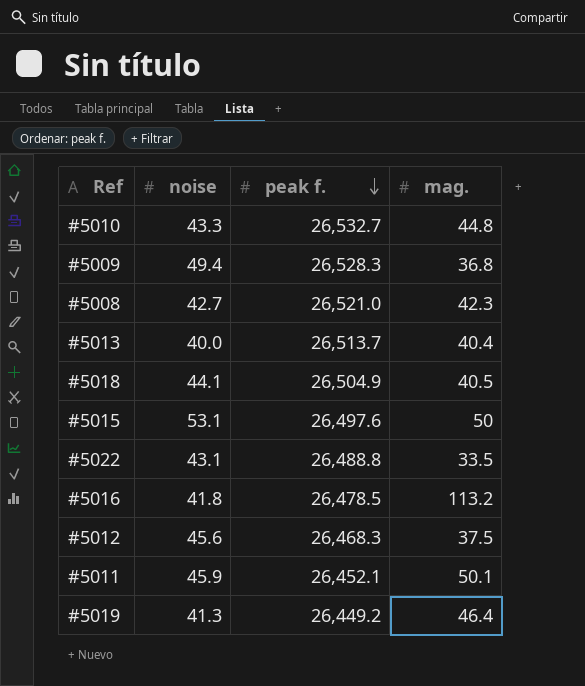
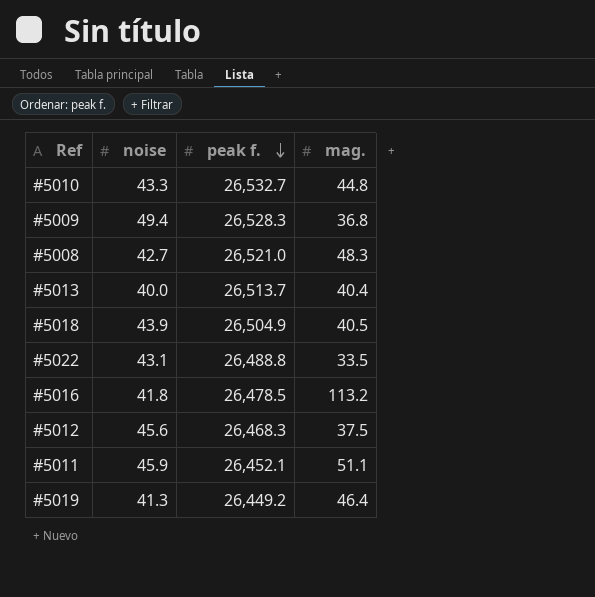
row #5015: 53.1 | 26,497.6 | 50 -> none
#5008 | mag.: 42.3 -> 48.3
#5018 | noise: 44.1 -> 43.9
#5011 | mag.: 50.1 -> 51.1

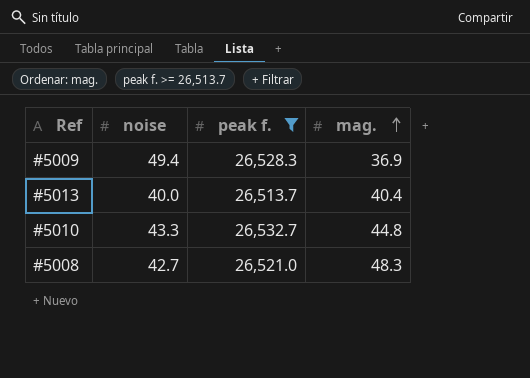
filter: none -> peak f. >= 26,513.7
row order: peak f. descending -> mag. ascending
#5009 | mag.: 36.8 -> 36.9

